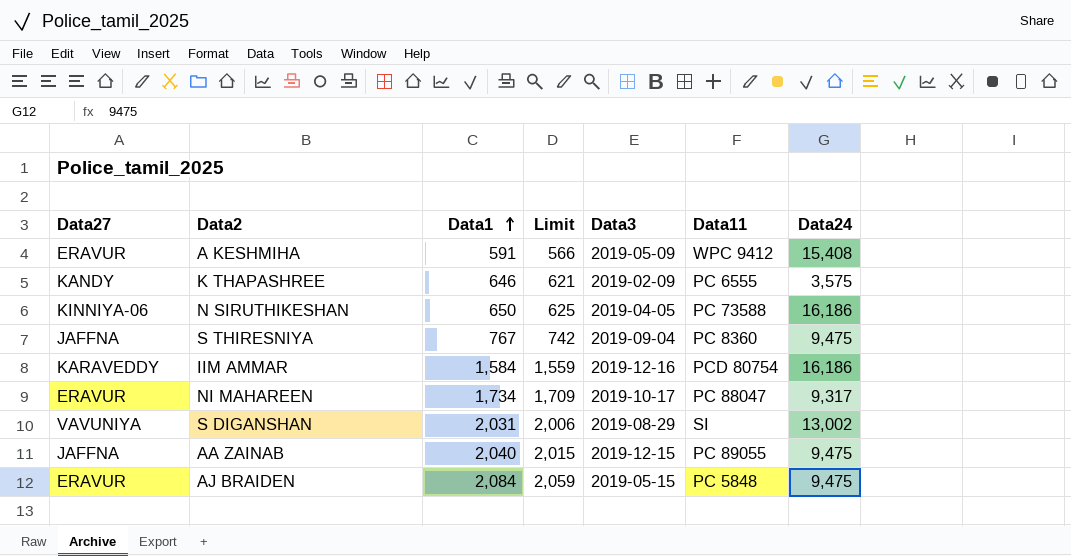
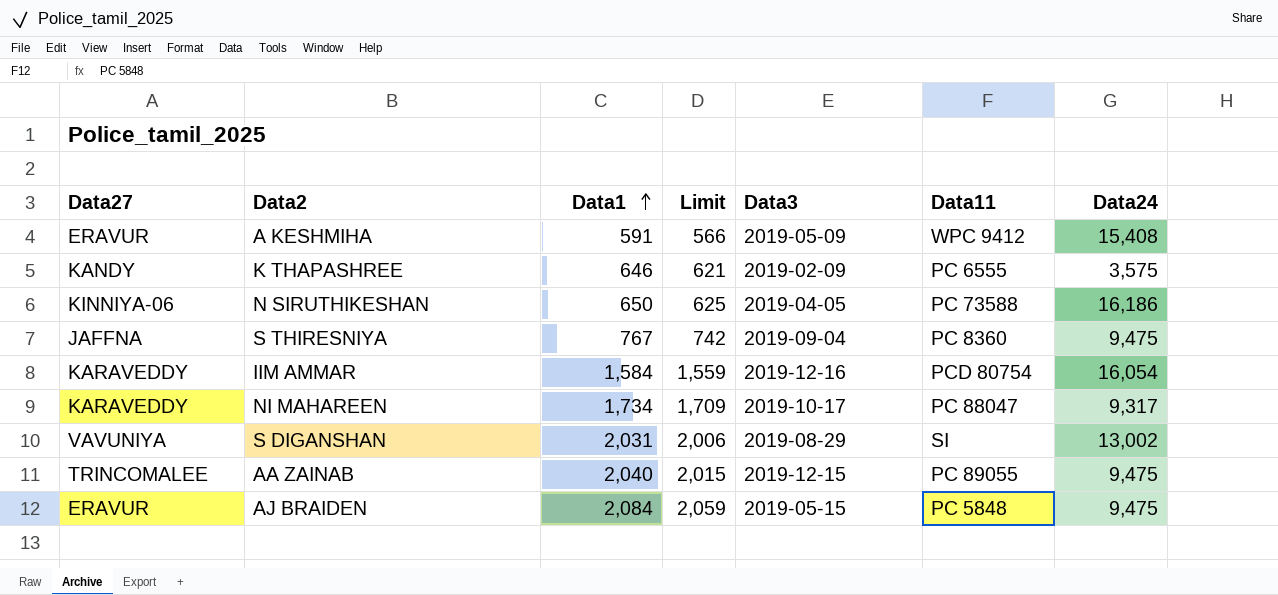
IIM AMMAR | Data24: 16,186 -> 16,054
NI MAHAREEN | Data27: ERAVUR -> KARAVEDDY
AA ZAINAB | Data27: JAFFNA -> TRINCOMALEE

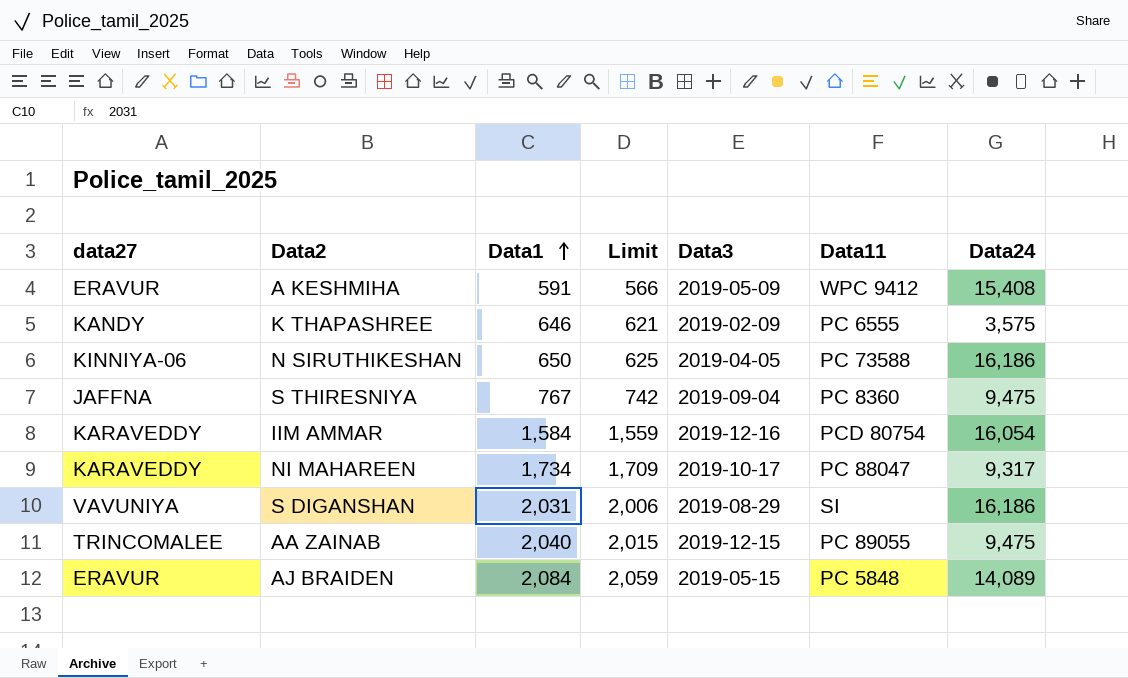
column name: Data27 -> data27
S DIGANSHAN | Data24: 13,002 -> 16,186
AJ BRAIDEN | Data24: 9,475 -> 14,089

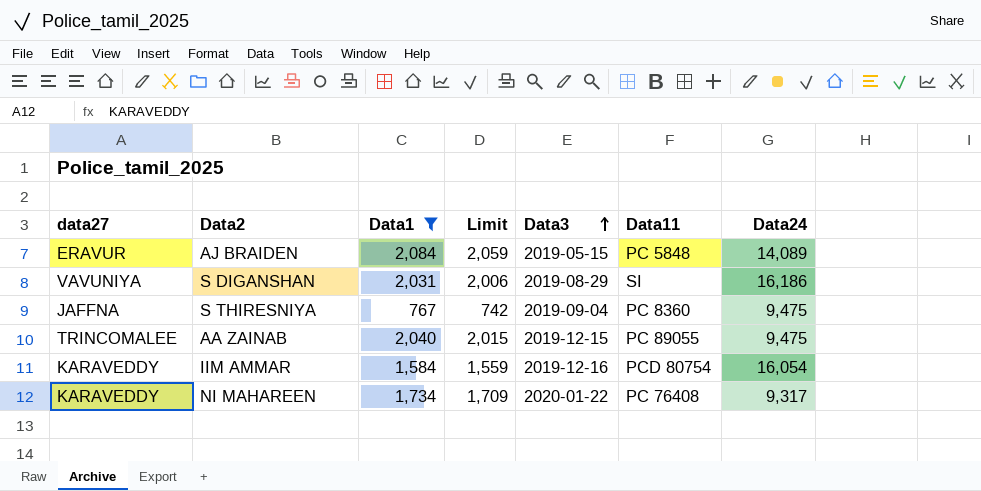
filter: none -> Data1 >= 767
row order: Data1 ascending -> Data3 ascending
NI MAHAREEN | Data3: 2019-10-17 -> 2020-01-22
NI MAHAREEN | Data11: PC 88047 -> PC 76408

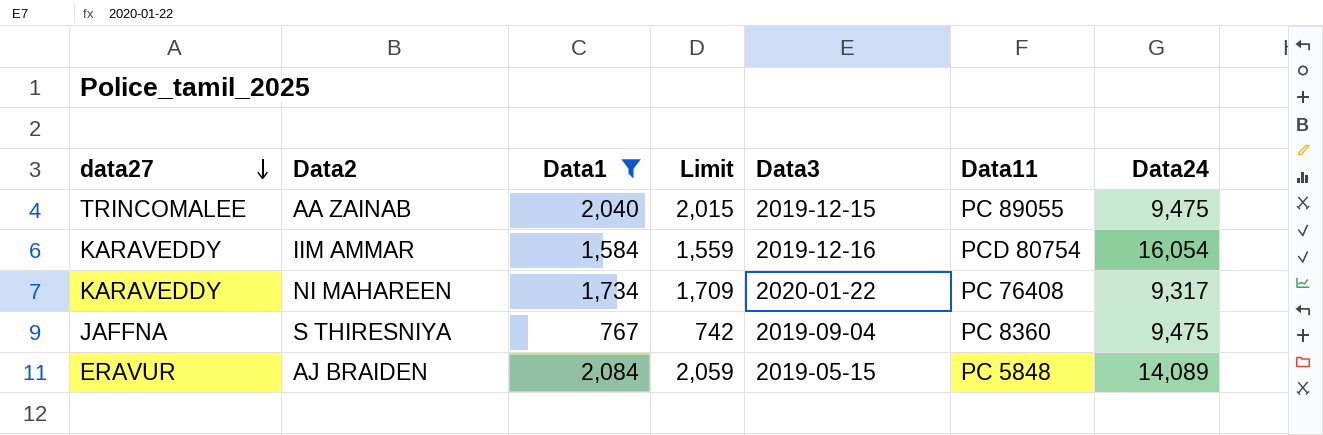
row order: Data3 ascending -> data27 descending
row S DIGANSHAN: VAVUNIYA | 2,031 | 2,006 | 2019-08-29 | SI | 16,186 -> none

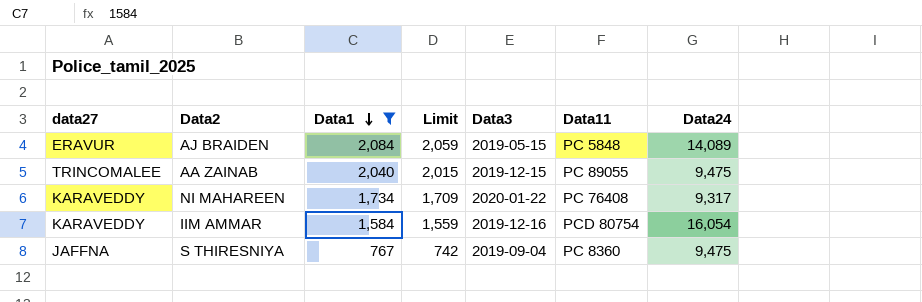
row order: data27 descending -> Data1 descending

